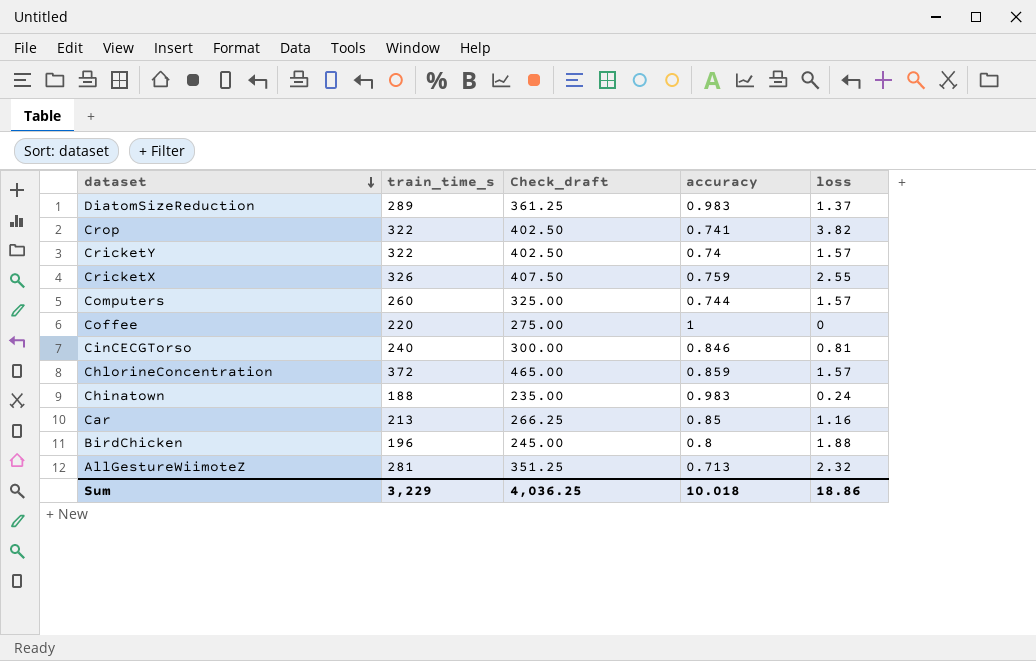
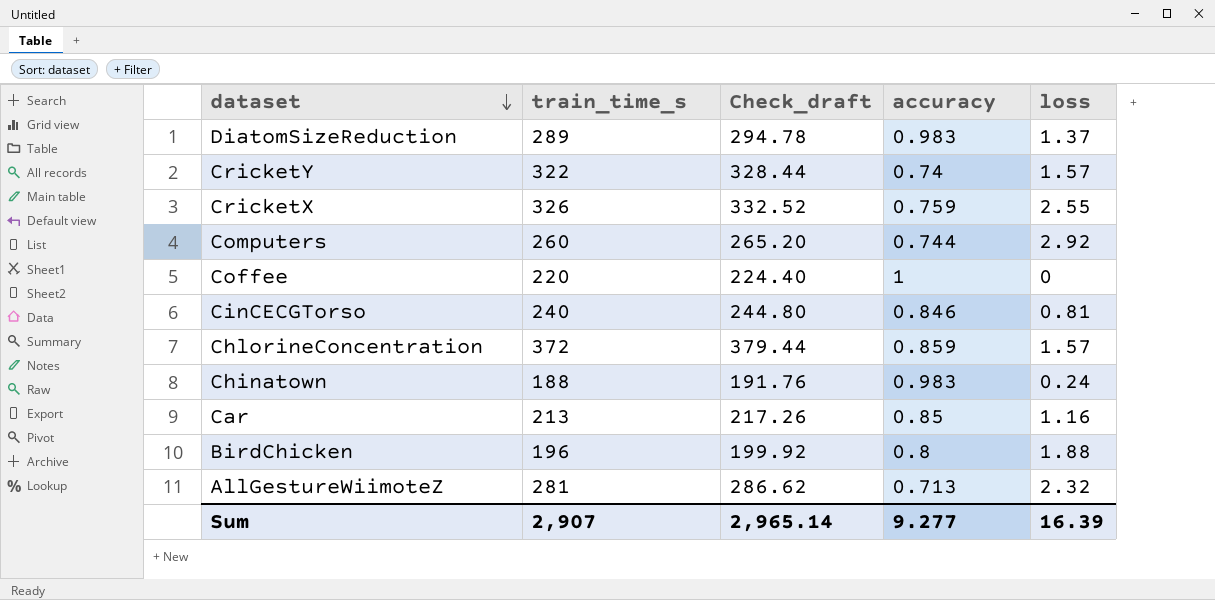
column Check_draft | formula: [train_time_s] * 1.25 -> [train_time_s] * 1.02
row Crop: 322 | 402.50 | 0.741 | 3.82 -> none
Computers | loss: 1.57 -> 2.92
Sum | train_time_s: 3,229 -> 2,907
Sum | Check_draft: 4,036.25 -> 2,965.14
Sum | accuracy: 10.018 -> 9.277
Sum | loss: 18.86 -> 16.39

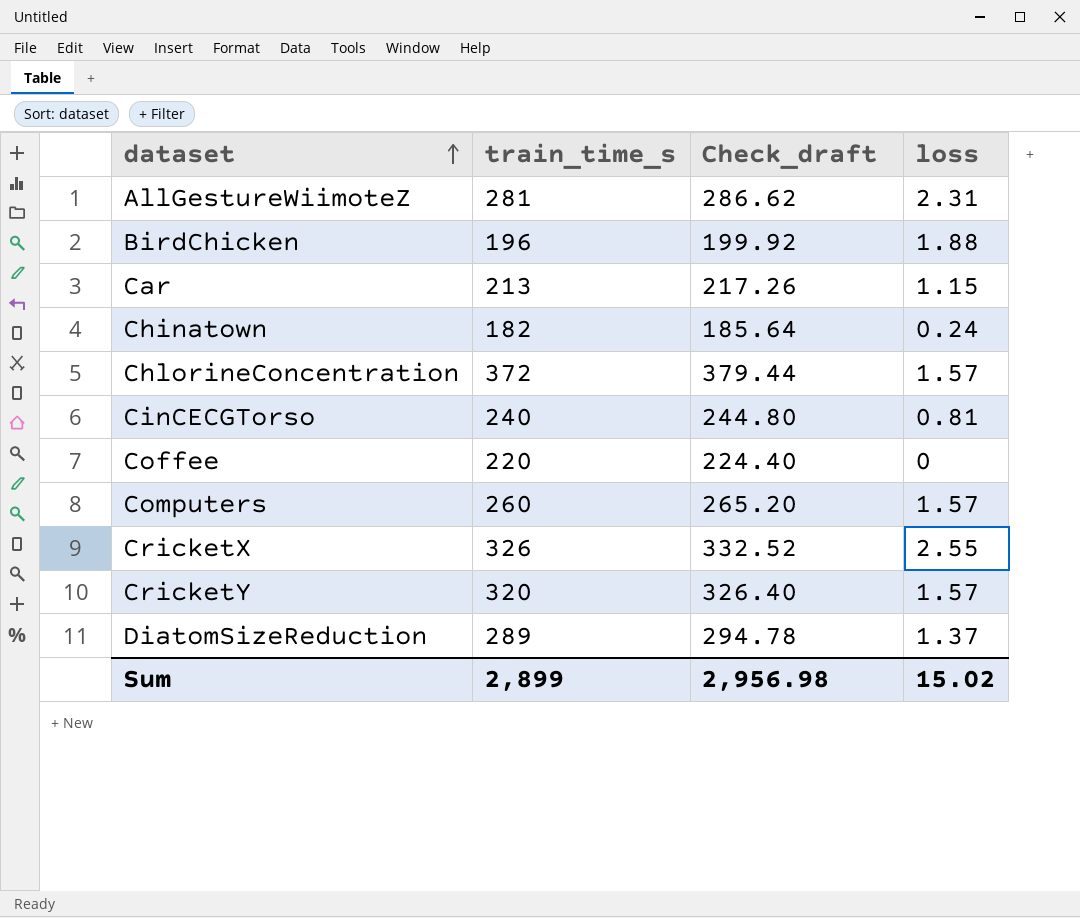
row order: dataset descending -> dataset ascending
column accuracy | position: 4 -> none
AllGestureWiimoteZ | loss: 2.32 -> 2.31
Car | loss: 1.16 -> 1.15
Chinatown | train_time_s: 188 -> 182
Chinatown | Check_draft: 191.76 -> 185.64
Computers | loss: 2.92 -> 1.57
CricketY | train_time_s: 322 -> 320
CricketY | Check_draft: 328.44 -> 326.40
Sum | train_time_s: 2,907 -> 2,899
Sum | Check_draft: 2,965.14 -> 2,956.98
Sum | loss: 16.39 -> 15.02

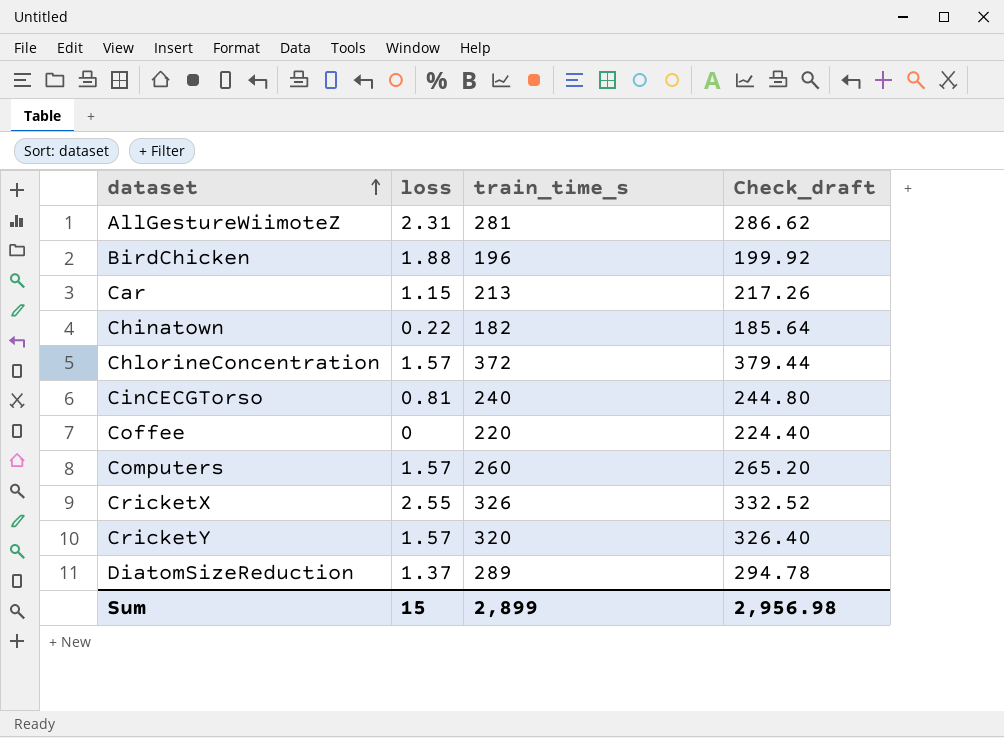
column loss | position: 4 -> 2
Chinatown | loss: 0.24 -> 0.22
Sum | loss: 15.02 -> 15

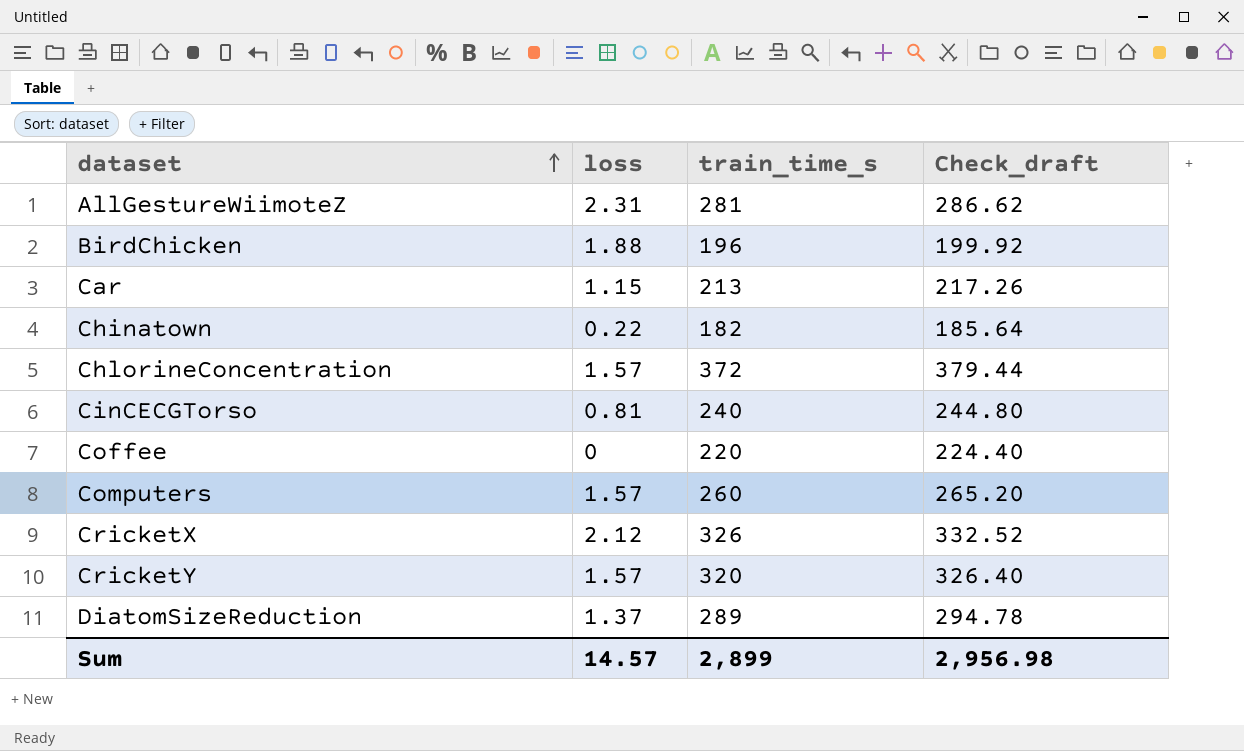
CricketX | loss: 2.55 -> 2.12
Sum | loss: 15 -> 14.57

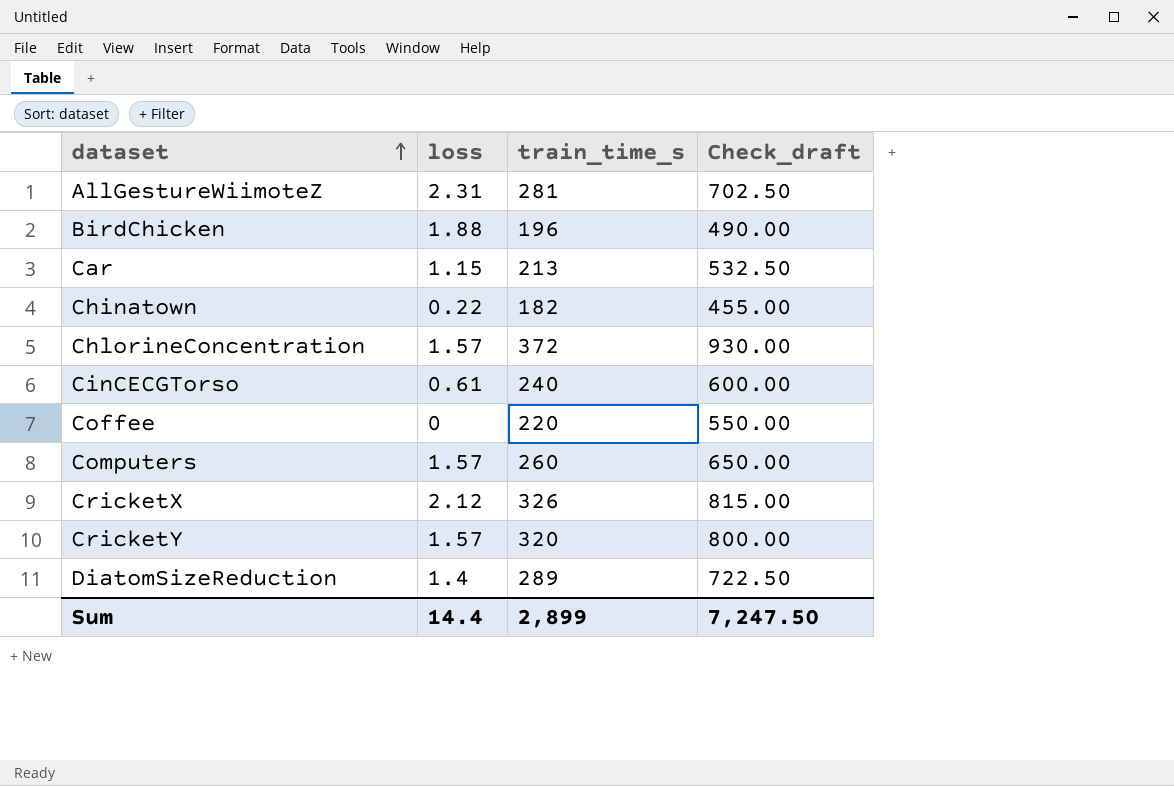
column Check_draft | formula: [train_time_s] * 1.02 -> [train_time_s] * 2.5
CinCECGTorso | loss: 0.81 -> 0.61
DiatomSizeReduction | loss: 1.37 -> 1.4
Sum | loss: 14.57 -> 14.4
Sum | Check_draft: 2,956.98 -> 7,247.50

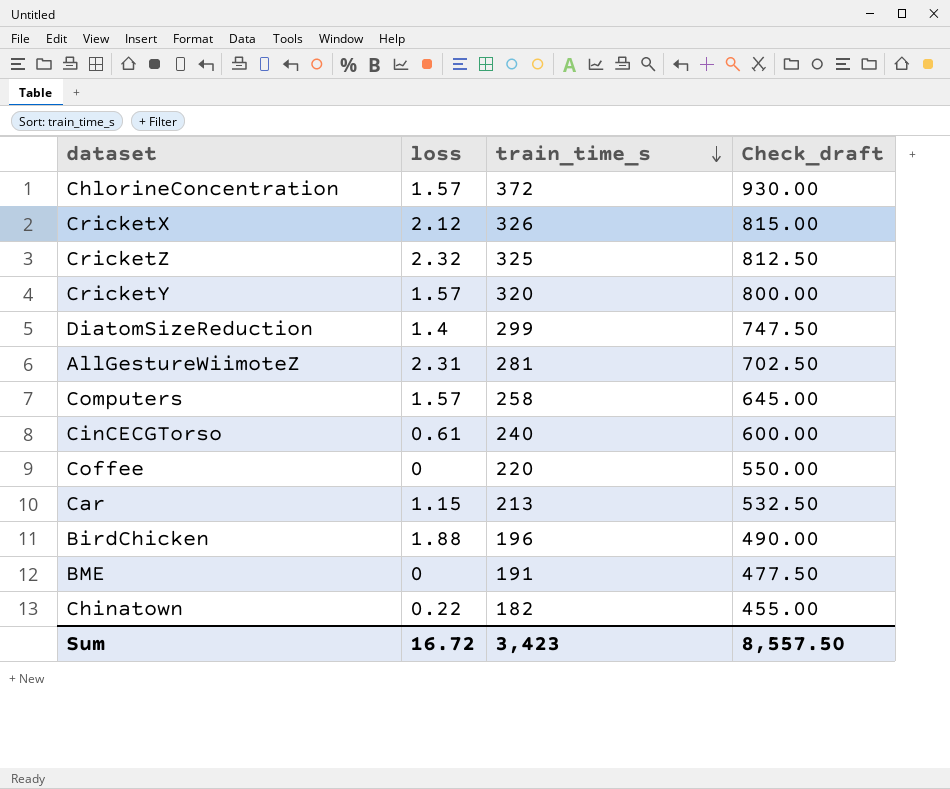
row order: dataset ascending -> train_time_s descending
row CricketZ: none -> 2.32 | 325 | 812.50
DiatomSizeReduction | train_time_s: 289 -> 299
DiatomSizeReduction | Check_draft: 722.50 -> 747.50
Computers | train_time_s: 260 -> 258
Computers | Check_draft: 650.00 -> 645.00
row BME: none -> 0 | 191 | 477.50
Sum | loss: 14.4 -> 16.72
Sum | train_time_s: 2,899 -> 3,423
Sum | Check_draft: 7,247.50 -> 8,557.50

